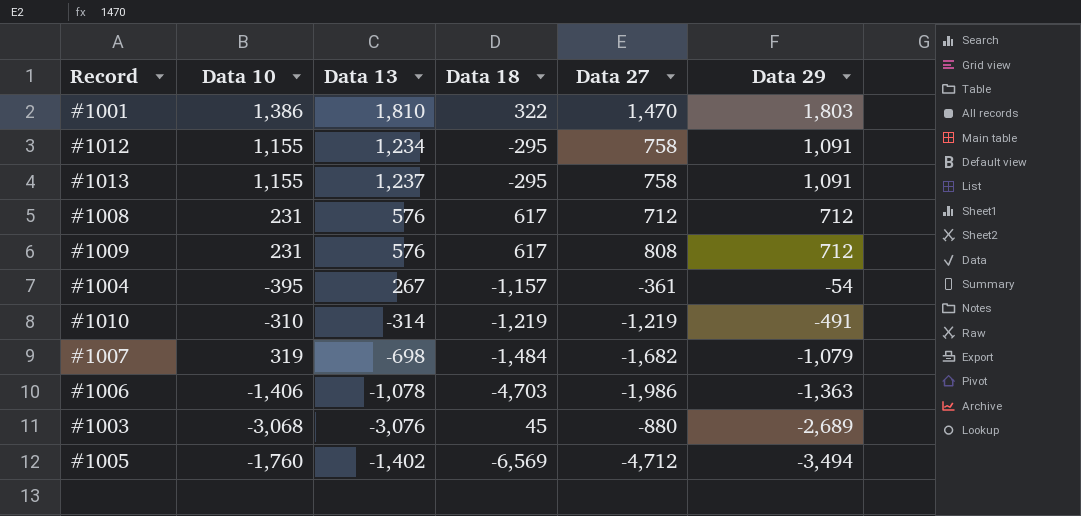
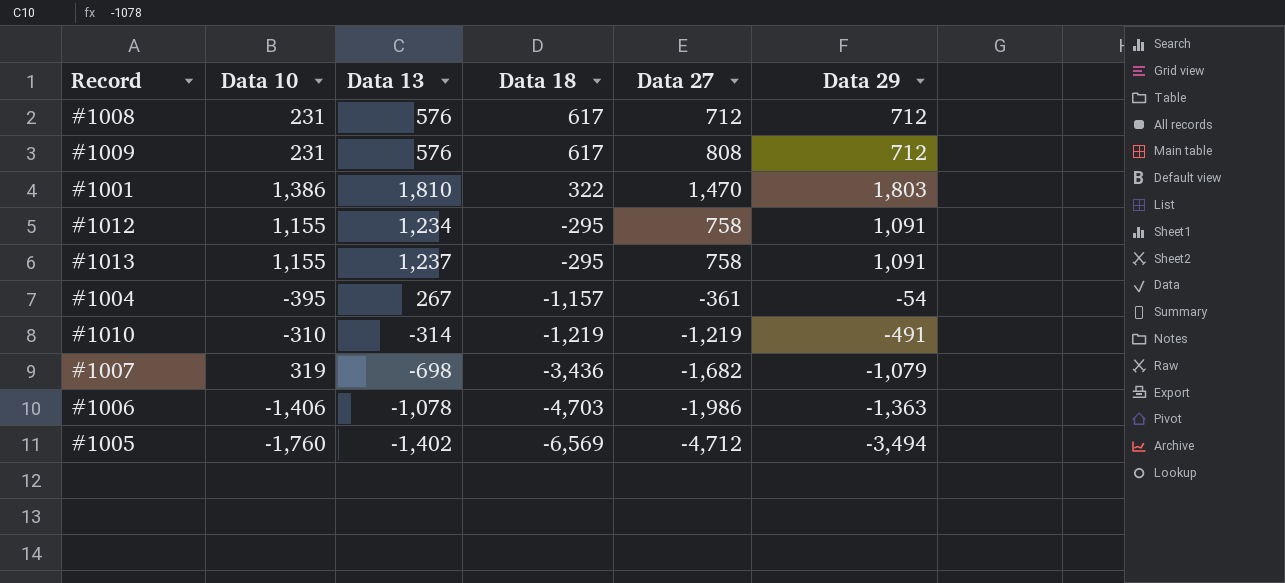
row order: Data 29 descending -> Data 18 descending
row #1003: -3,068 | -3,076 | 45 | -880 | -2,689 -> none
#1007 | Data 18: -1,484 -> -3,436

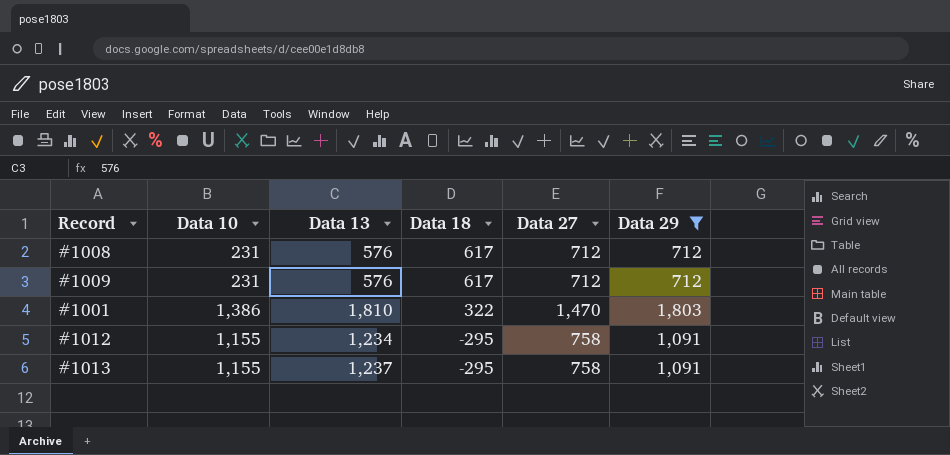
filter: none -> Data 29 >= 712
#1009 | Data 27: 808 -> 712

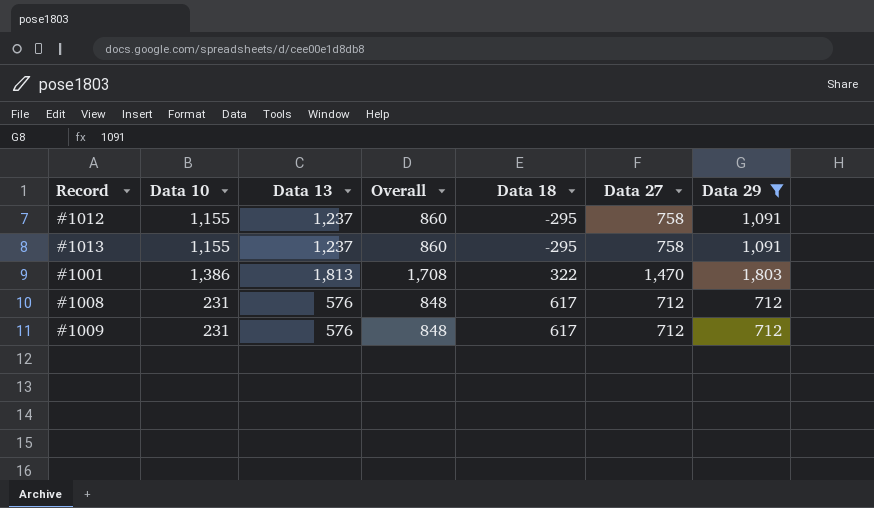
row order: Data 18 descending -> Data 18 ascending
column Overall | formula: none -> [Data 10] + [Data 18]
#1012 | Data 13: 1,234 -> 1,237
#1001 | Data 13: 1,810 -> 1,813

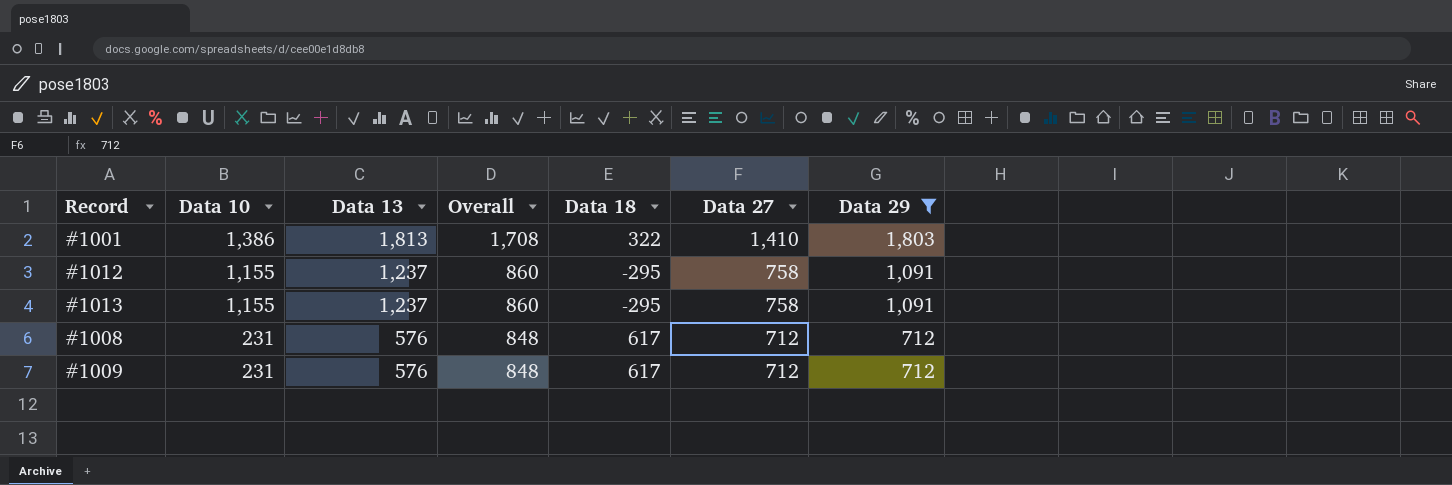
row order: Data 18 ascending -> Data 10 descending
#1001 | Data 27: 1,470 -> 1,410

